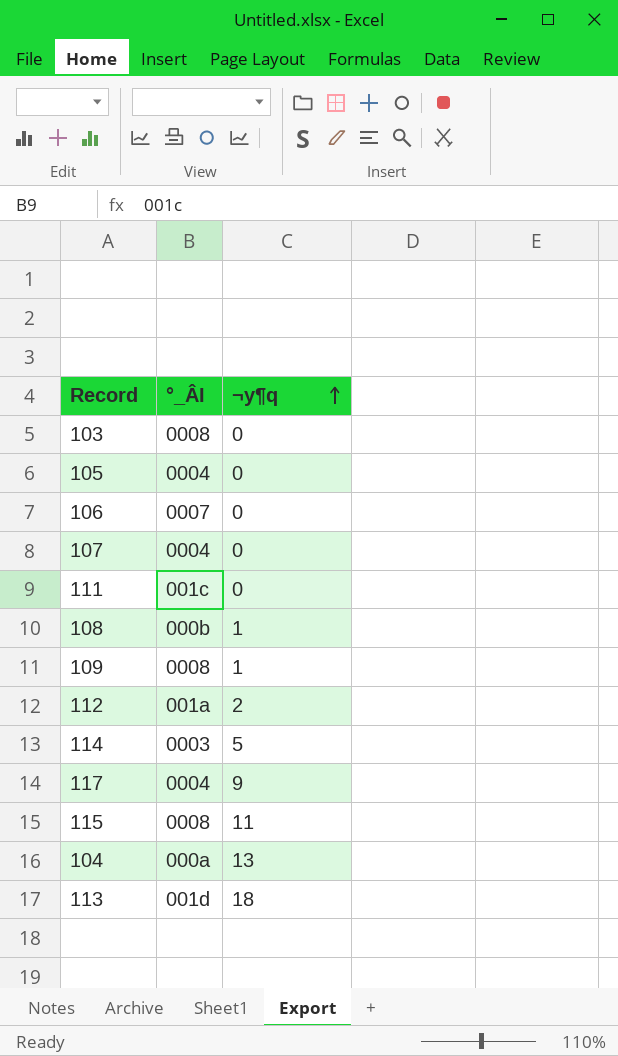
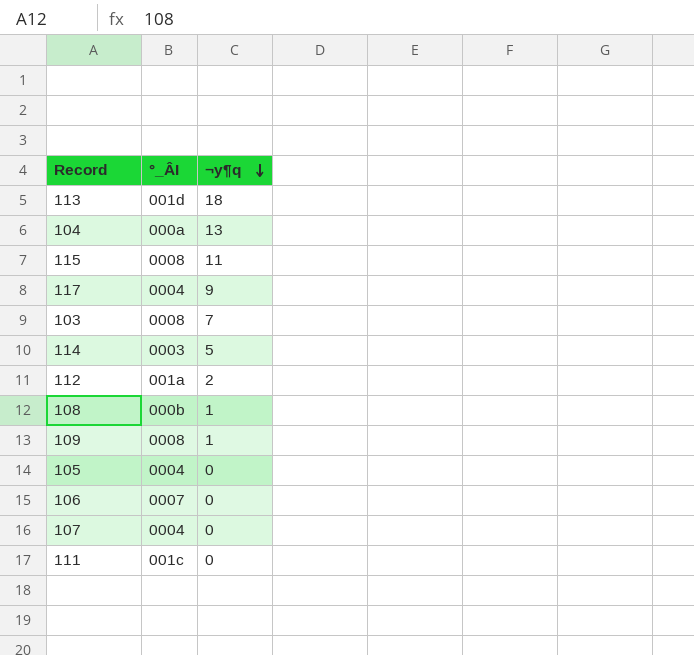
row order: ¬y¶q ascending -> ¬y¶q descending
103 | ¬y¶q: 0 -> 7

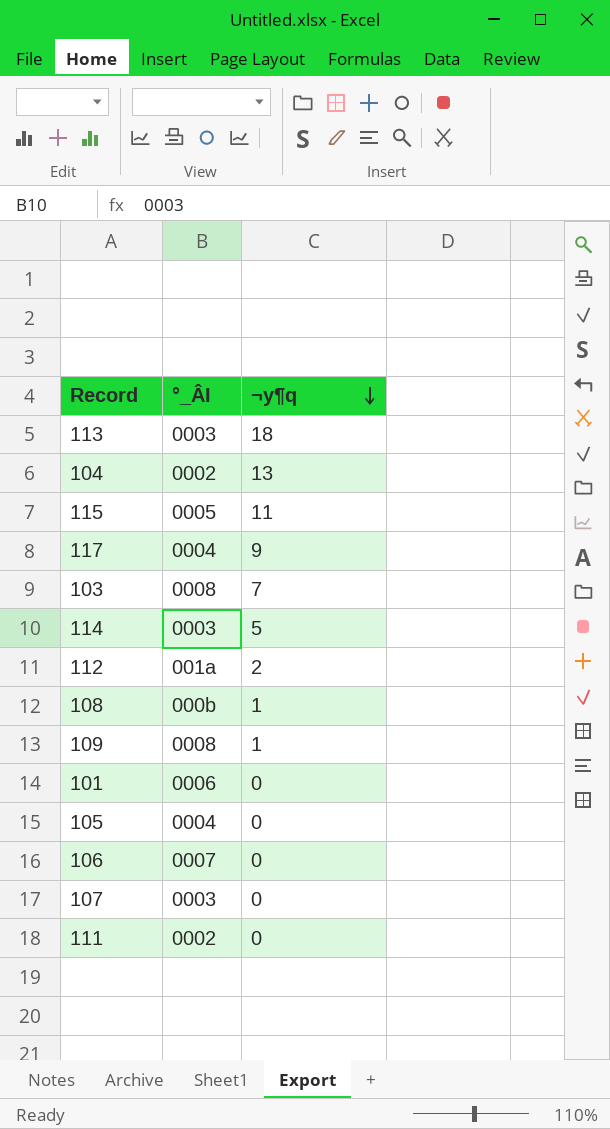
113 | °_ÂI: 001d -> 0003
104 | °_ÂI: 000a -> 0002
115 | °_ÂI: 0008 -> 0005
row 101: none -> 0006 | 0
107 | °_ÂI: 0004 -> 0003
111 | °_ÂI: 001c -> 0002

